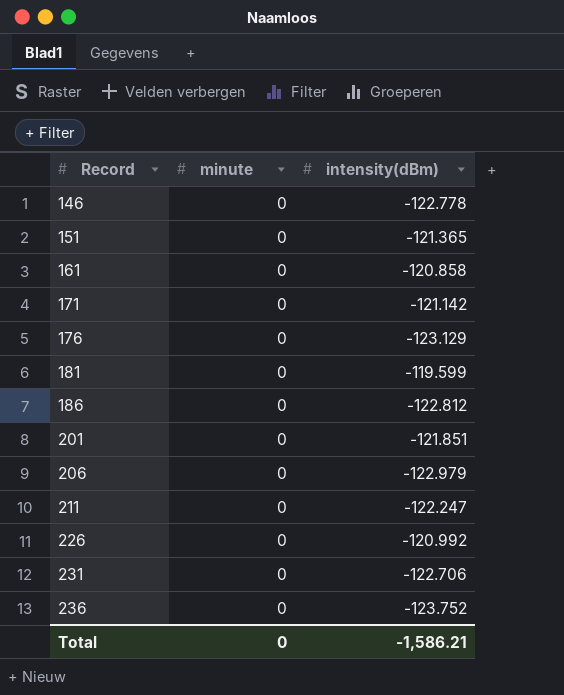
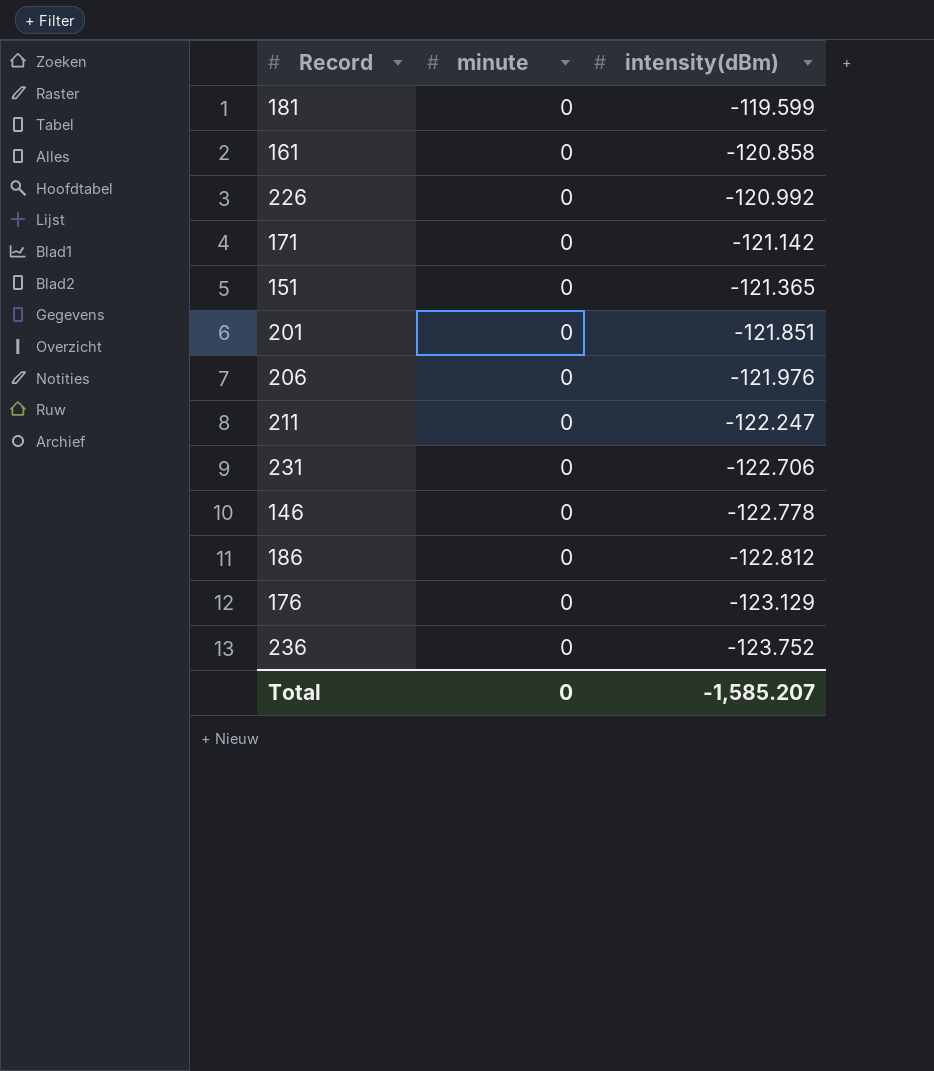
row order: Record ascending -> intensity(dBm) descending
206 | intensity(dBm): -122.979 -> -121.976
Total | intensity(dBm): -1,586.21 -> -1,585.207

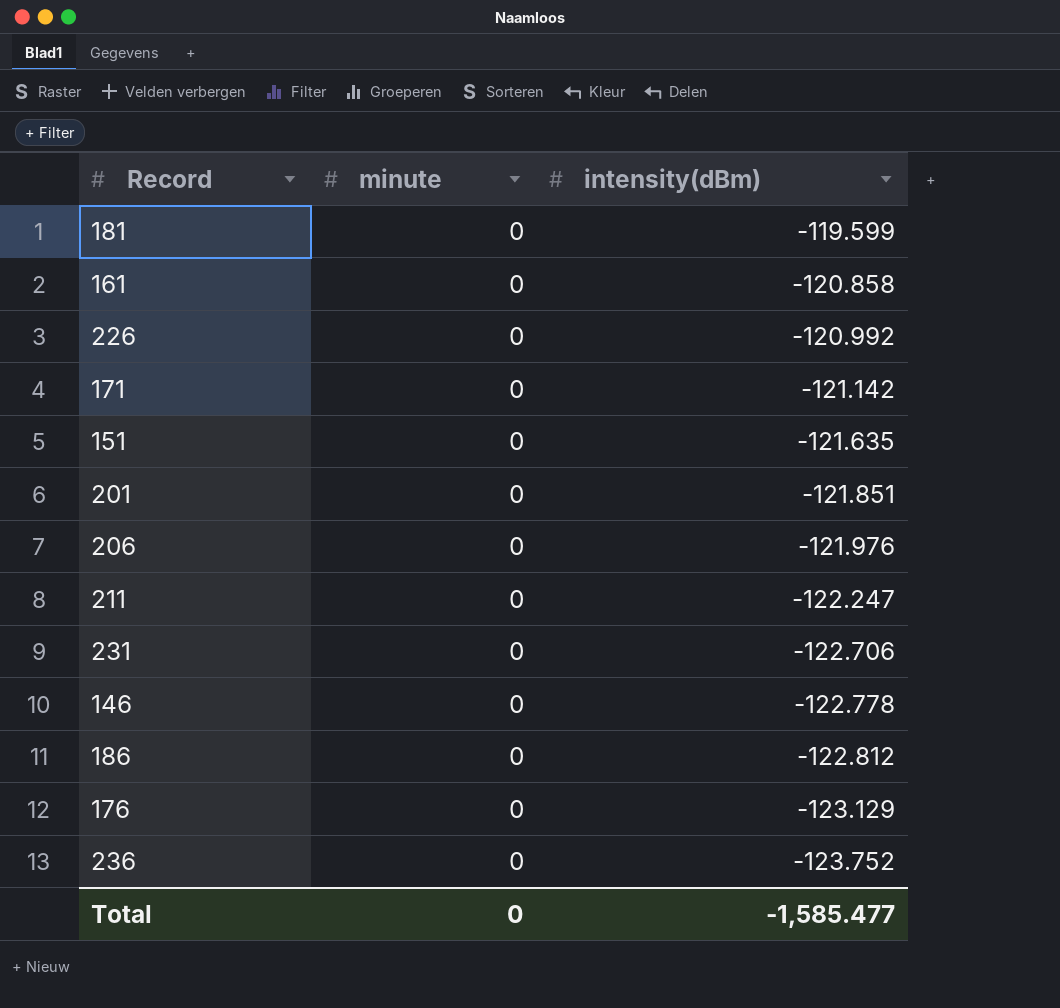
151 | intensity(dBm): -121.365 -> -121.635
Total | intensity(dBm): -1,585.207 -> -1,585.477

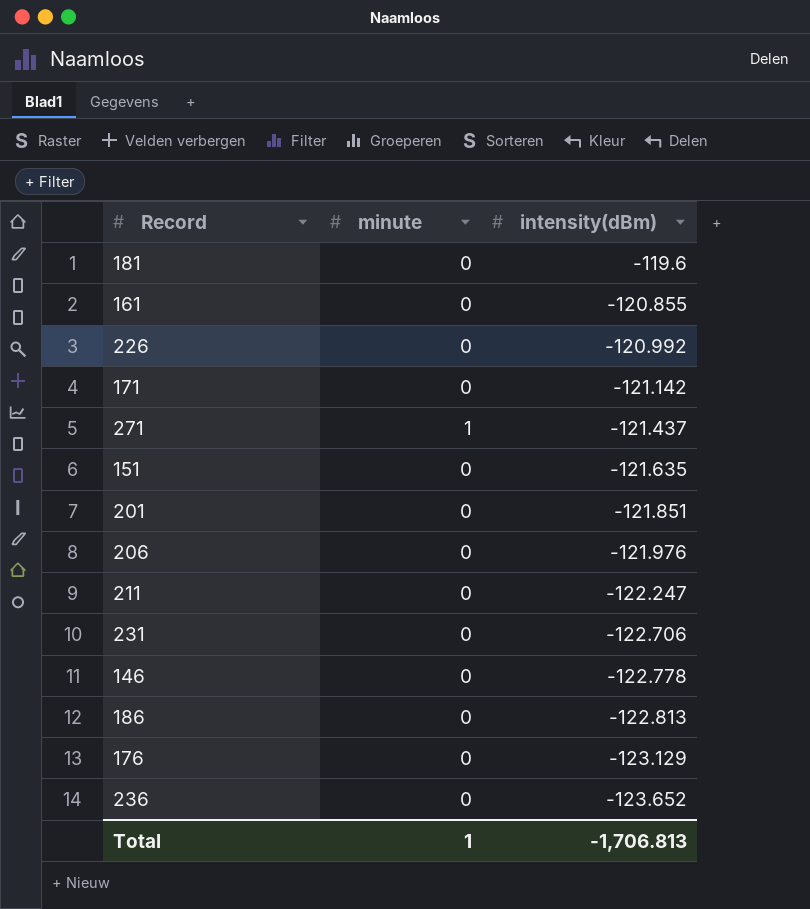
181 | intensity(dBm): -119.599 -> -119.6
161 | intensity(dBm): -120.858 -> -120.855
row 271: none -> 1 | -121.437
186 | intensity(dBm): -122.812 -> -122.813
236 | intensity(dBm): -123.752 -> -123.652
Total | minute: 0 -> 1
Total | intensity(dBm): -1,585.477 -> -1,706.813

